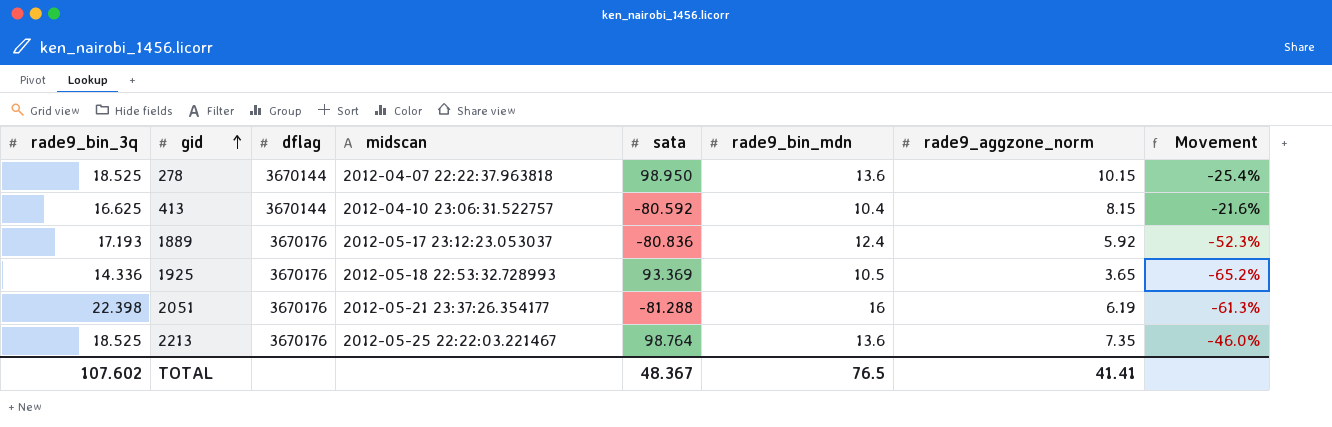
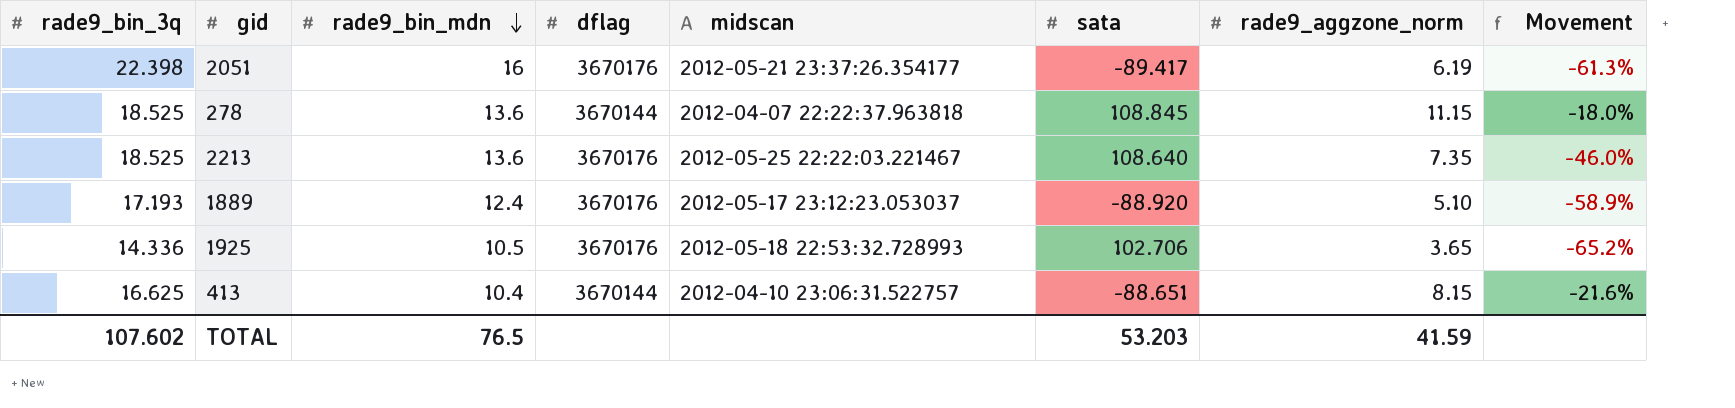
row order: gid ascending -> rade9_bin_mdn descending
column rade9_bin_mdn | position: 6 -> 3
2051 | sata: -81.288 -> -89.417
278 | sata: 98.950 -> 108.845
278 | rade9_aggzone_norm: 10.15 -> 11.15
278 | Movement: -25.4% -> -18.0%
2213 | sata: 98.764 -> 108.640
1889 | sata: -80.836 -> -88.920
1889 | rade9_aggzone_norm: 5.92 -> 5.10
1889 | Movement: -52.3% -> -58.9%
1925 | sata: 93.369 -> 102.706
413 | sata: -80.592 -> -88.651
TOTAL | sata: 48.367 -> 53.203
TOTAL | rade9_aggzone_norm: 41.41 -> 41.59

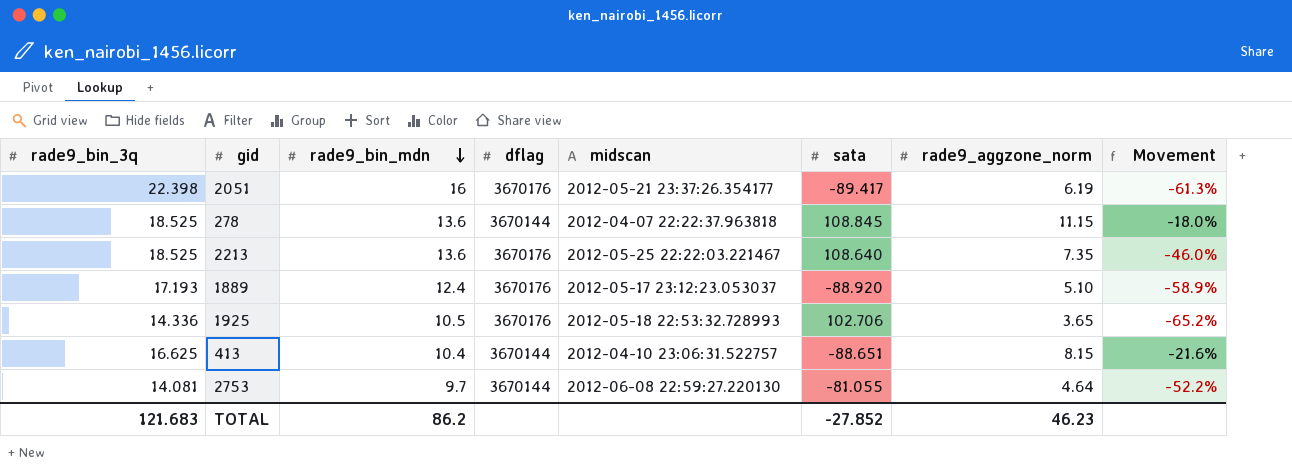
row 2753: none -> 14.081 | 9.7 | 3670144 | 2012-06-08 22:59:27.220130 | -81.055 | 4.64 | -52.2%
TOTAL | rade9_bin_3q: 107.602 -> 121.683
TOTAL | rade9_bin_mdn: 76.5 -> 86.2
TOTAL | sata: 53.203 -> -27.852
TOTAL | rade9_aggzone_norm: 41.59 -> 46.23

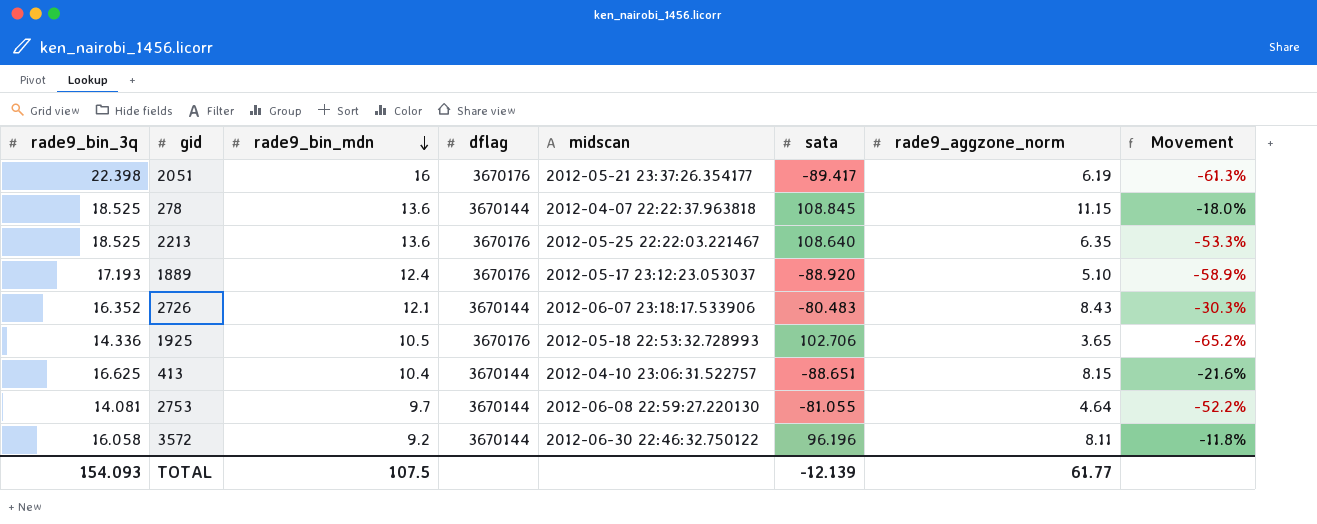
2213 | rade9_aggzone_norm: 7.35 -> 6.35
2213 | Movement: -46.0% -> -53.3%
row 2726: none -> 16.352 | 12.1 | 3670144 | 2012-06-07 23:18:17.533906 | -80.483 | 8.43 | -30.3%
row 3572: none -> 16.058 | 9.2 | 3670144 | 2012-06-30 22:46:32.750122 | 96.196 | 8.11 | -11.8%
TOTAL | rade9_bin_3q: 121.683 -> 154.093
TOTAL | rade9_bin_mdn: 86.2 -> 107.5
TOTAL | sata: -27.852 -> -12.139
TOTAL | rade9_aggzone_norm: 46.23 -> 61.77

